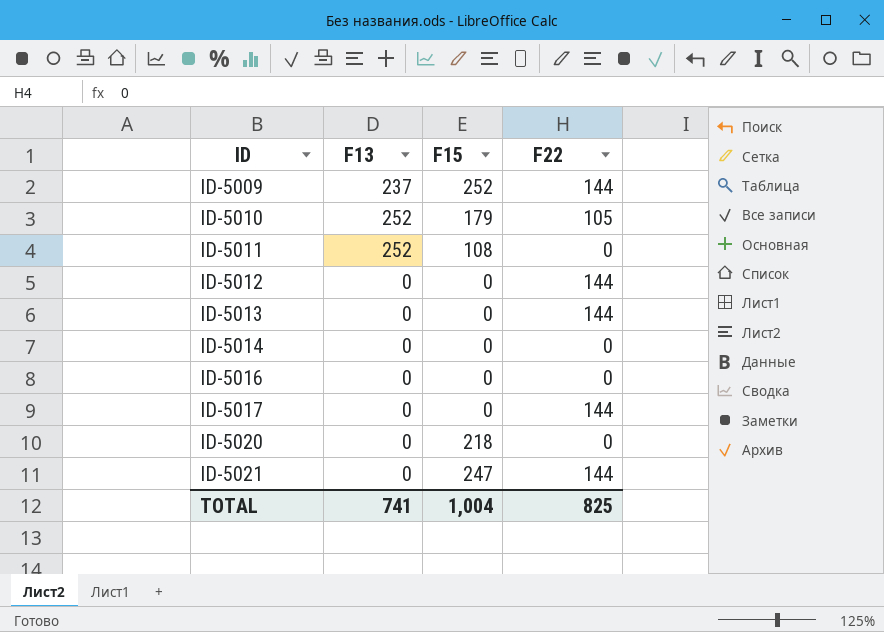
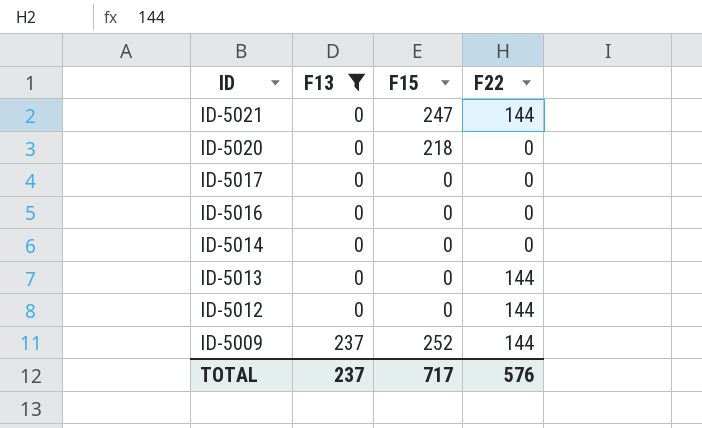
filter: none -> F13 != 252
row order: ID ascending -> ID descending
ID-5017 | F22: 144 -> 0
TOTAL | F13: 741 -> 237
TOTAL | F15: 1,004 -> 717
TOTAL | F22: 825 -> 576

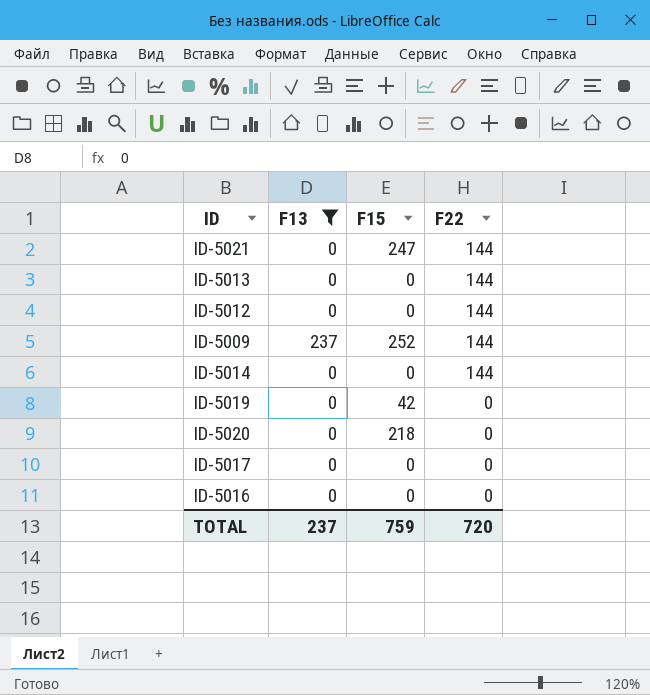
row order: ID descending -> F22 descending
ID-5014 | F22: 0 -> 144
row ID-5019: none -> 0 | 42 | 0
TOTAL | F15: 717 -> 759
TOTAL | F22: 576 -> 720

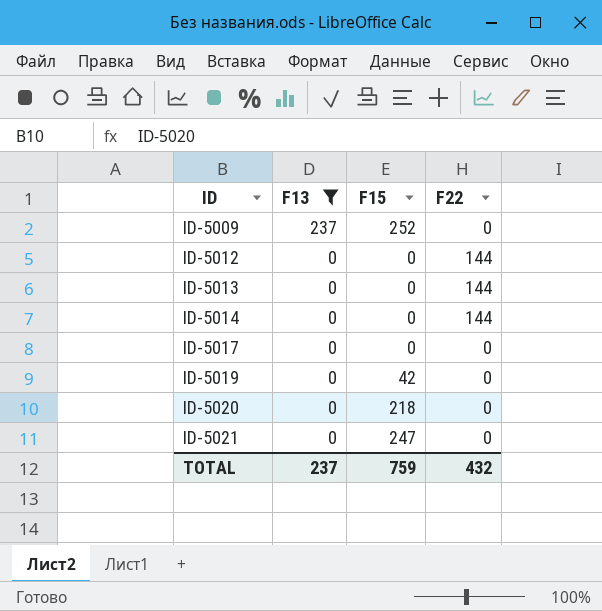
row order: F22 descending -> ID ascending
row ID-5016: 0 | 0 | 0 -> none
ID-5009 | F22: 144 -> 0
ID-5021 | F22: 144 -> 0
TOTAL | F22: 720 -> 432

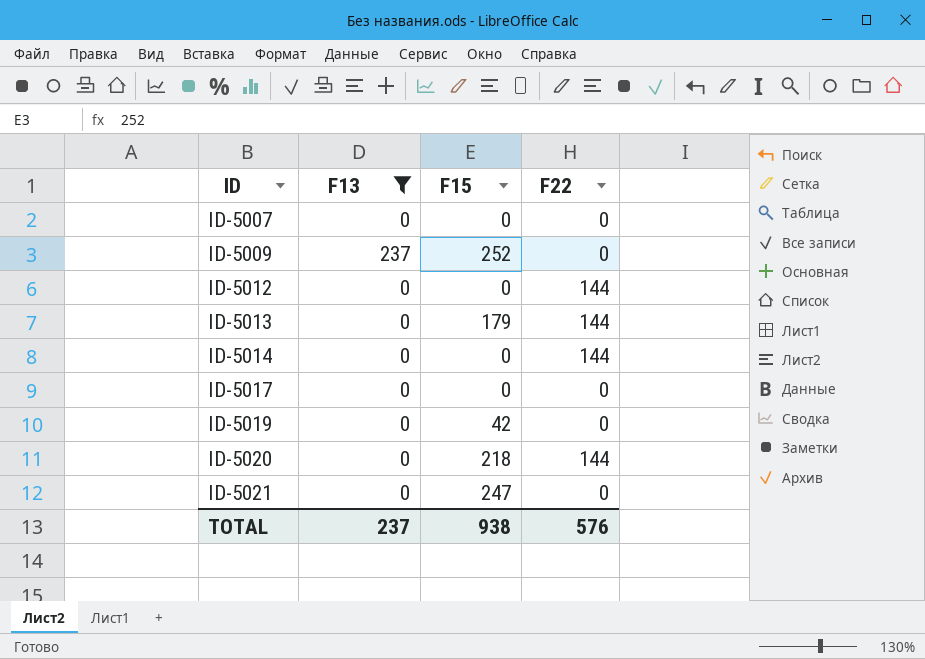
row ID-5007: none -> 0 | 0 | 0
ID-5013 | F15: 0 -> 179
ID-5020 | F22: 0 -> 144
TOTAL | F15: 759 -> 938
TOTAL | F22: 432 -> 576

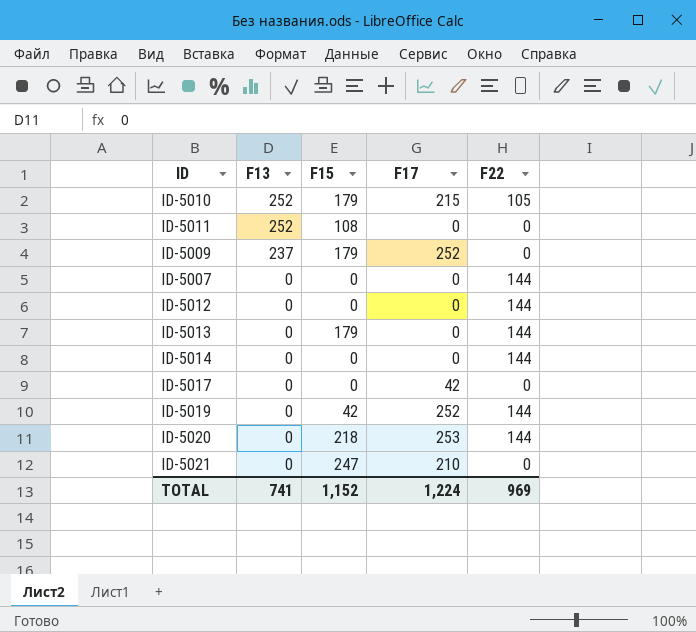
filter: F13 != 252 -> none
row order: ID ascending -> F13 descending
column F17 | position: none -> 4
ID-5009 | F15: 252 -> 179
ID-5007 | F22: 0 -> 144
ID-5019 | F22: 0 -> 144
TOTAL | F13: 237 -> 741
TOTAL | F15: 938 -> 1,152
TOTAL | F22: 576 -> 969

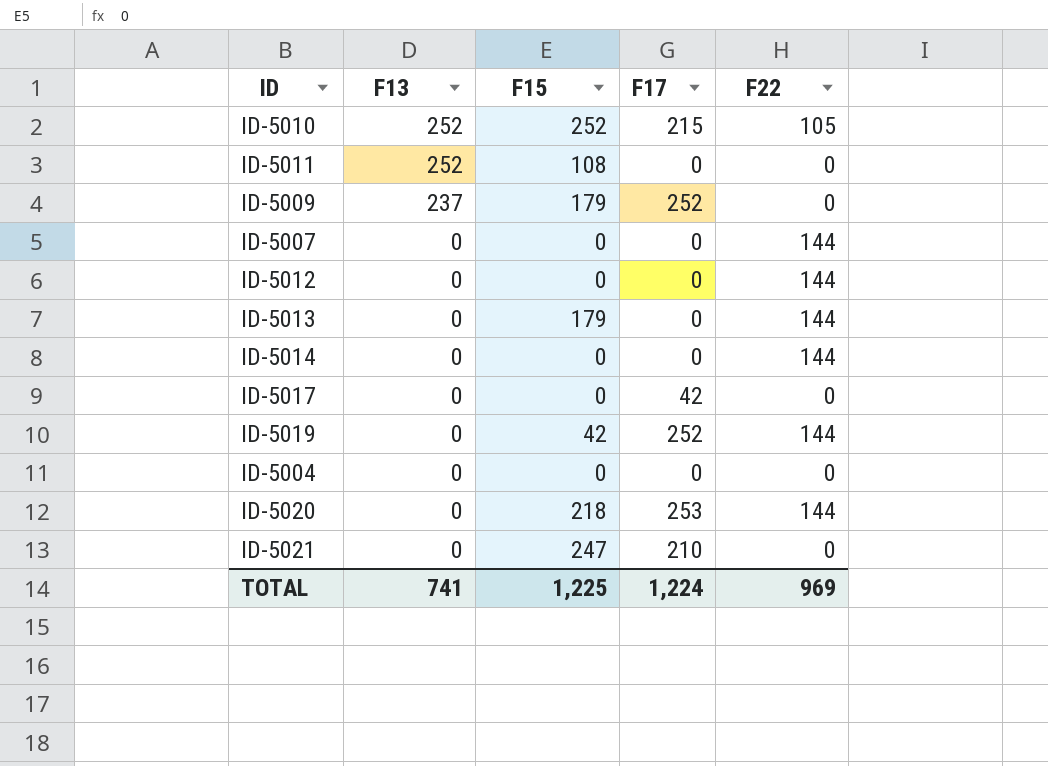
ID-5010 | F15: 179 -> 252
row ID-5004: none -> 0 | 0 | 0 | 0
TOTAL | F15: 1,152 -> 1,225

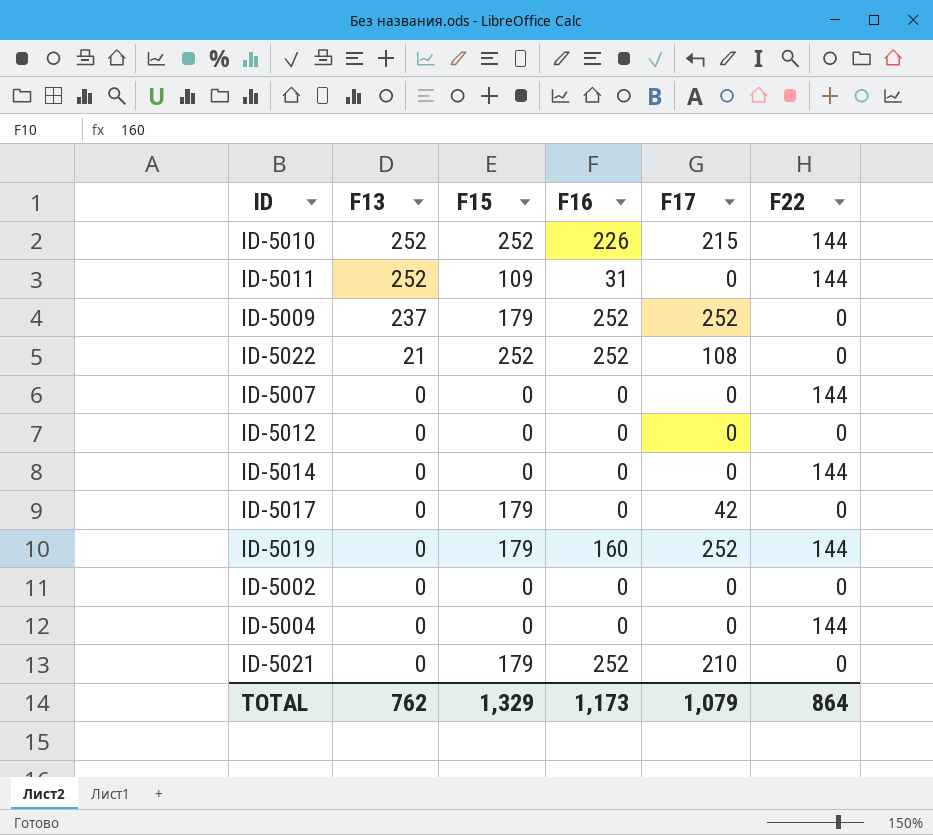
column F16 | position: none -> 4
row ID-5013: 0 | 179 | 0 | 144 -> none
row ID-5020: 0 | 218 | 253 | 144 -> none
ID-5010 | F22: 105 -> 144
ID-5011 | F15: 108 -> 109
ID-5011 | F22: 0 -> 144
row ID-5022: none -> 21 | 252 | 252 | 108 | 0
ID-5012 | F22: 144 -> 0
ID-5017 | F15: 0 -> 179
ID-5019 | F15: 42 -> 179
row ID-5002: none -> 0 | 0 | 0 | 0 | 0
ID-5004 | F22: 0 -> 144
ID-5021 | F15: 247 -> 179
TOTAL | F13: 741 -> 762
TOTAL | F15: 1,225 -> 1,329
TOTAL | F17: 1,224 -> 1,079
TOTAL | F22: 969 -> 864

